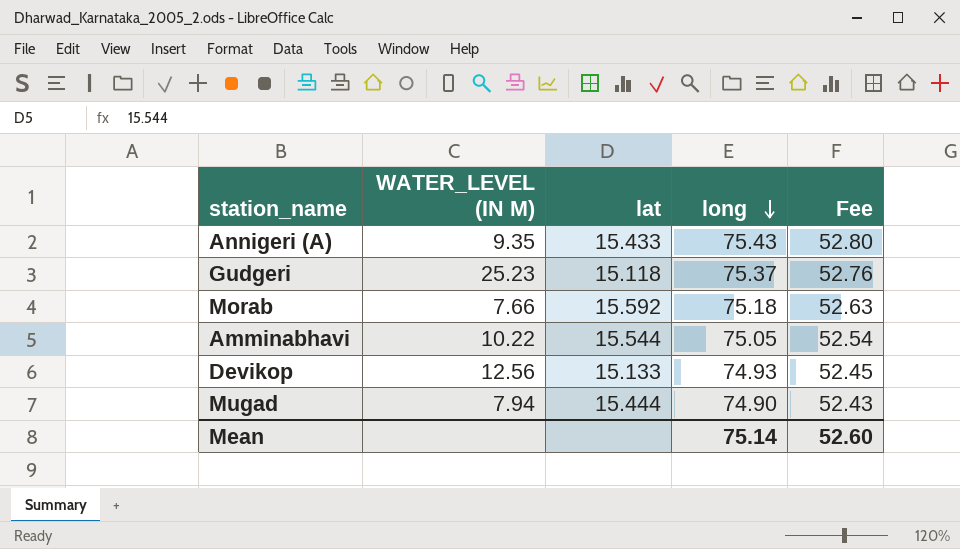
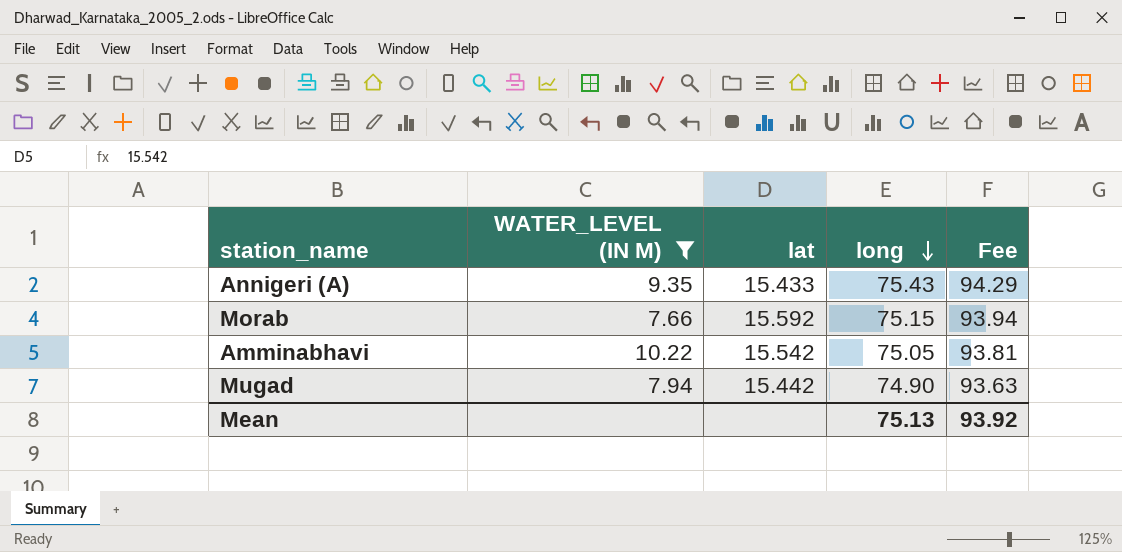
filter: none -> WATER_LEVEL (IN M) <= 10.22
column Fee | formula: [long] * 0.7 -> [long] * 1.25
Morab | long: 75.18 -> 75.15
Amminabhavi | lat: 15.544 -> 15.542
Mugad | lat: 15.444 -> 15.442
Mean | long: 75.14 -> 75.13
Mean | Fee: 52.60 -> 93.92

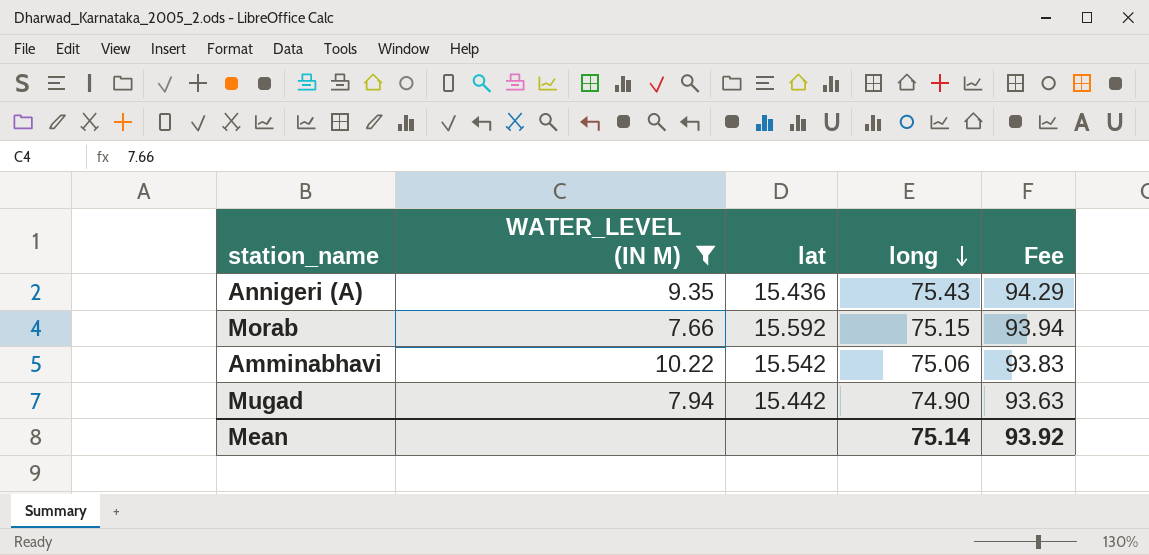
Annigeri (A) | lat: 15.433 -> 15.436
Amminabhavi | long: 75.05 -> 75.06
Amminabhavi | Fee: 93.81 -> 93.83
Mean | long: 75.13 -> 75.14

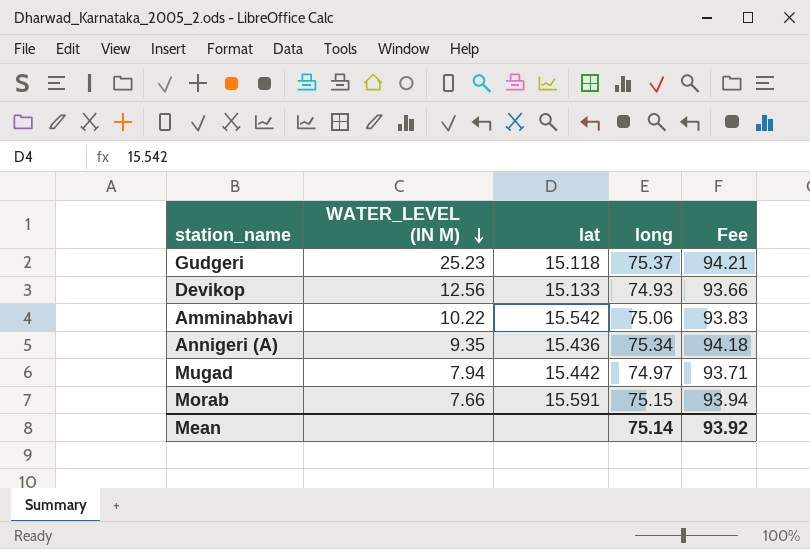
filter: WATER_LEVEL (IN M) <= 10.22 -> none
row order: long descending -> WATER_LEVEL (IN M) descending
Annigeri (A) | long: 75.43 -> 75.34
Annigeri (A) | Fee: 94.29 -> 94.18
Mugad | long: 74.90 -> 74.97
Mugad | Fee: 93.63 -> 93.71
Morab | lat: 15.592 -> 15.591

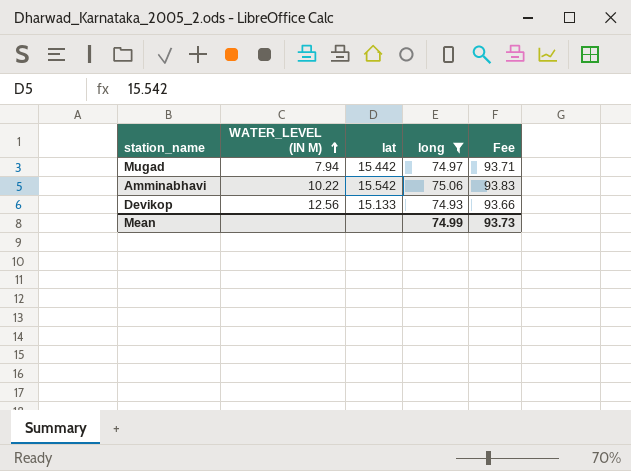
filter: none -> long <= 75.06
row order: WATER_LEVEL (IN M) descending -> WATER_LEVEL (IN M) ascending
Mean | long: 75.14 -> 74.99
Mean | Fee: 93.92 -> 93.73

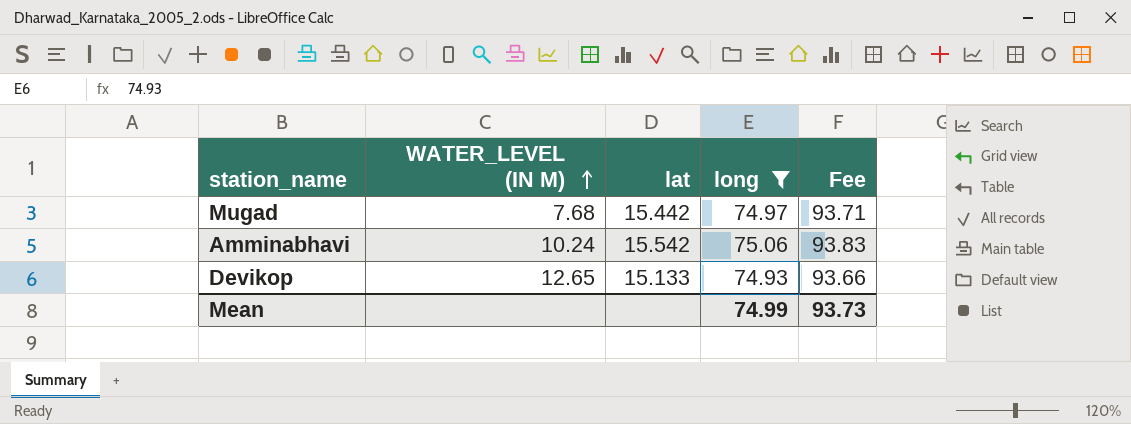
Mugad | WATER_LEVEL (IN M): 7.94 -> 7.68
Amminabhavi | WATER_LEVEL (IN M): 10.22 -> 10.24
Devikop | WATER_LEVEL (IN M): 12.56 -> 12.65

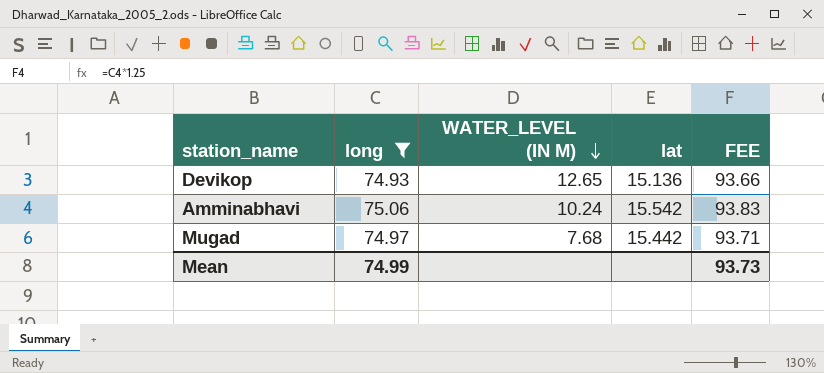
row order: WATER_LEVEL (IN M) ascending -> WATER_LEVEL (IN M) descending
column long | position: 4 -> 2
column name: Fee -> FEE
Devikop | lat: 15.133 -> 15.136

